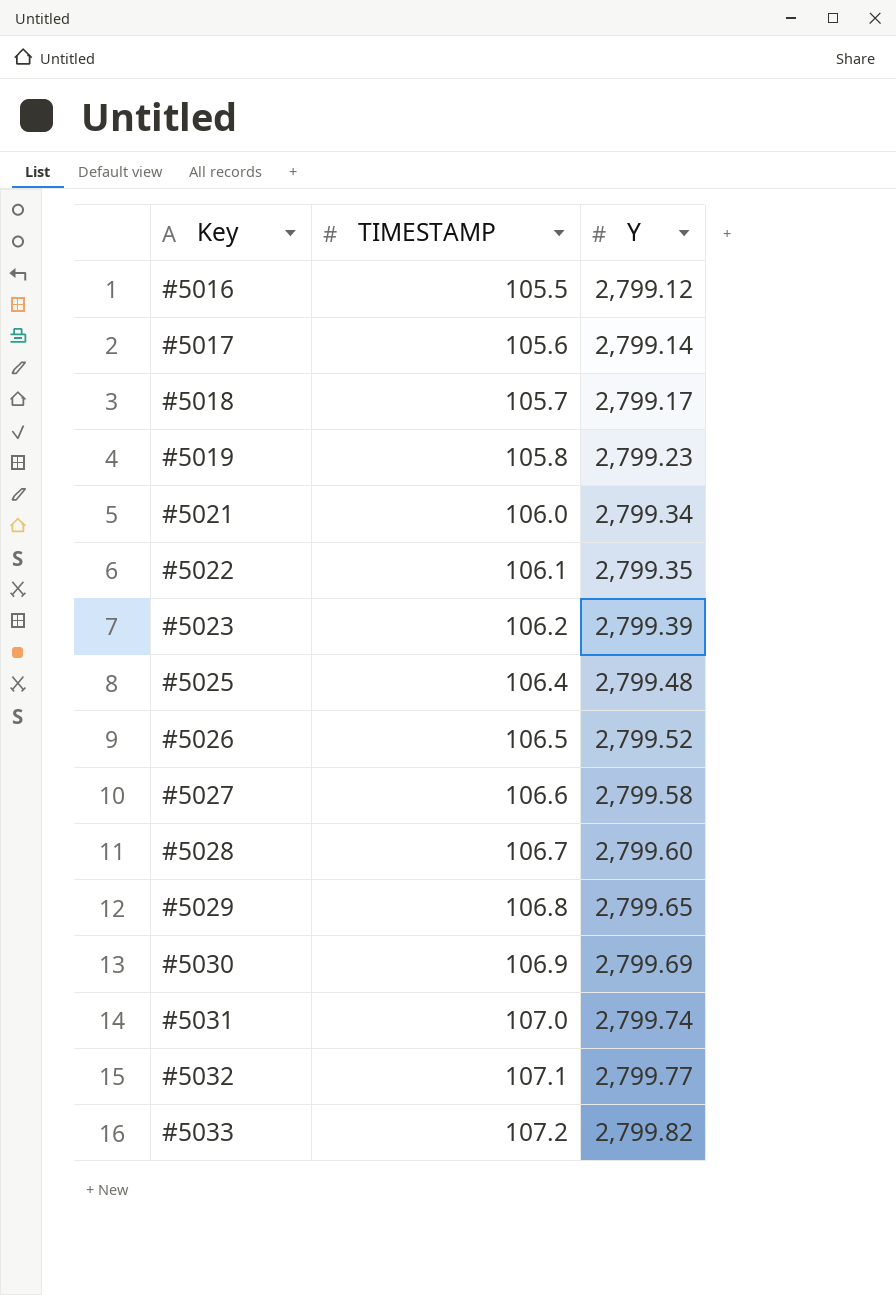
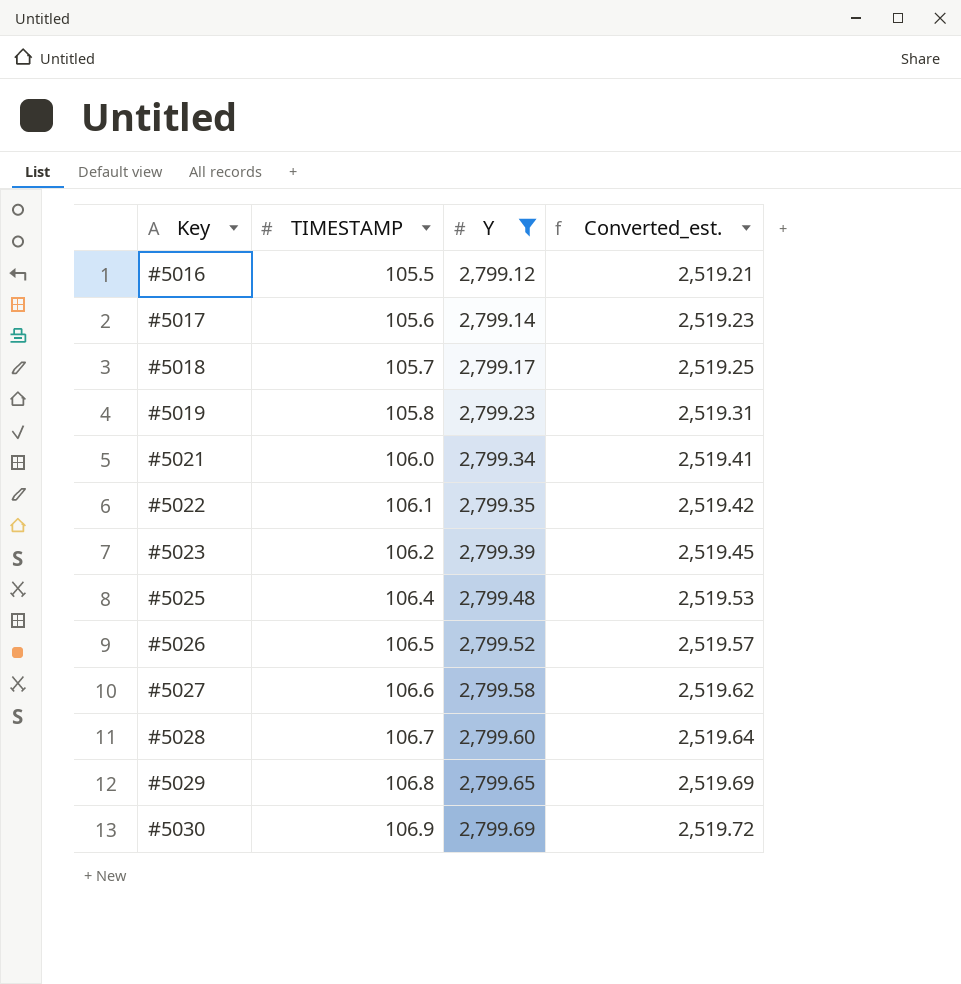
filter: none -> Y <= 2,799.69
column Converted_est. | formula: none -> [Y] * 0.9

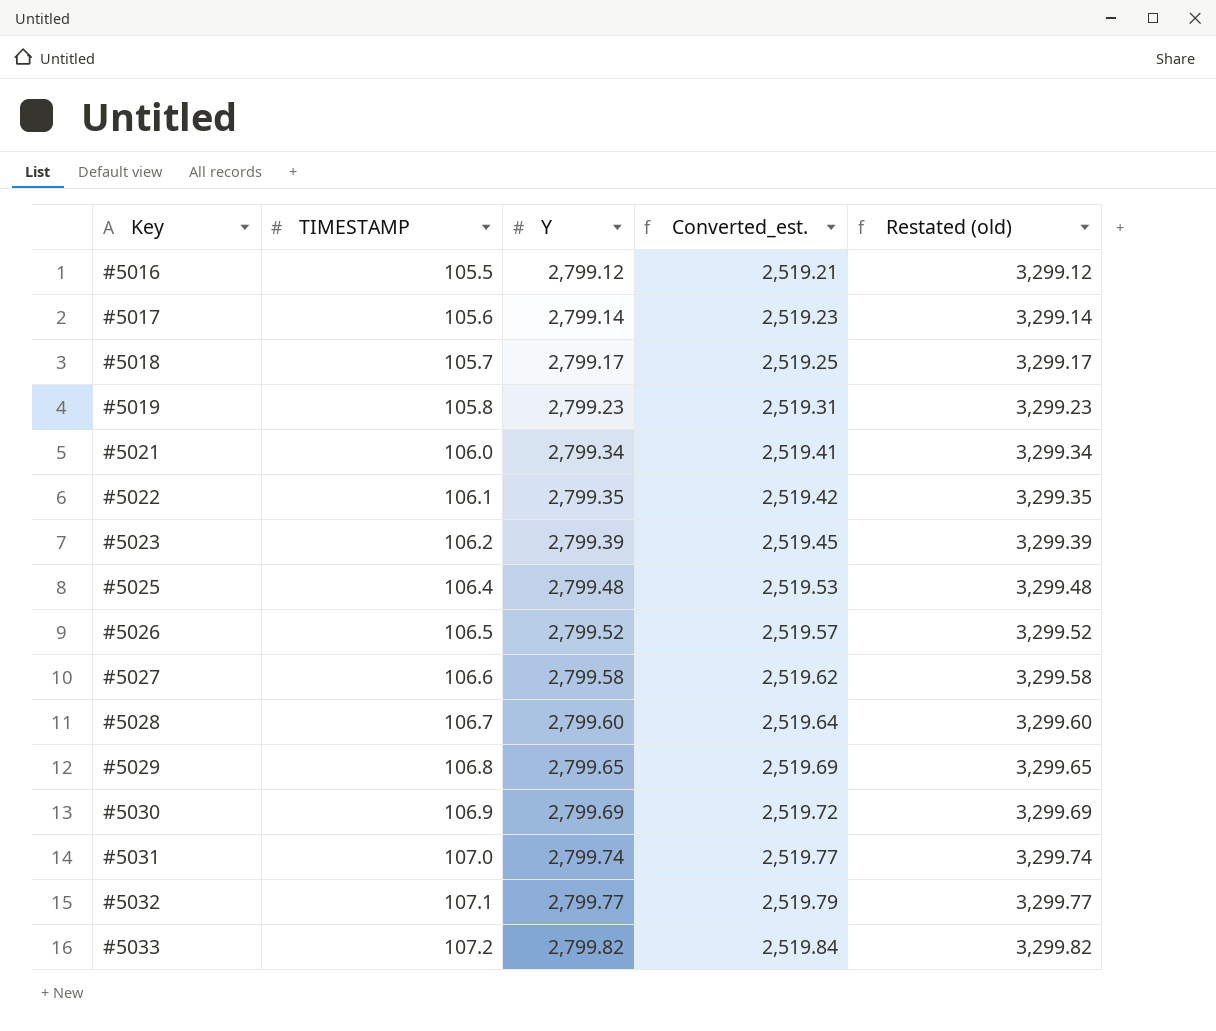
filter: Y <= 2,799.69 -> none
column Restated (old) | formula: none -> [Y] + 500

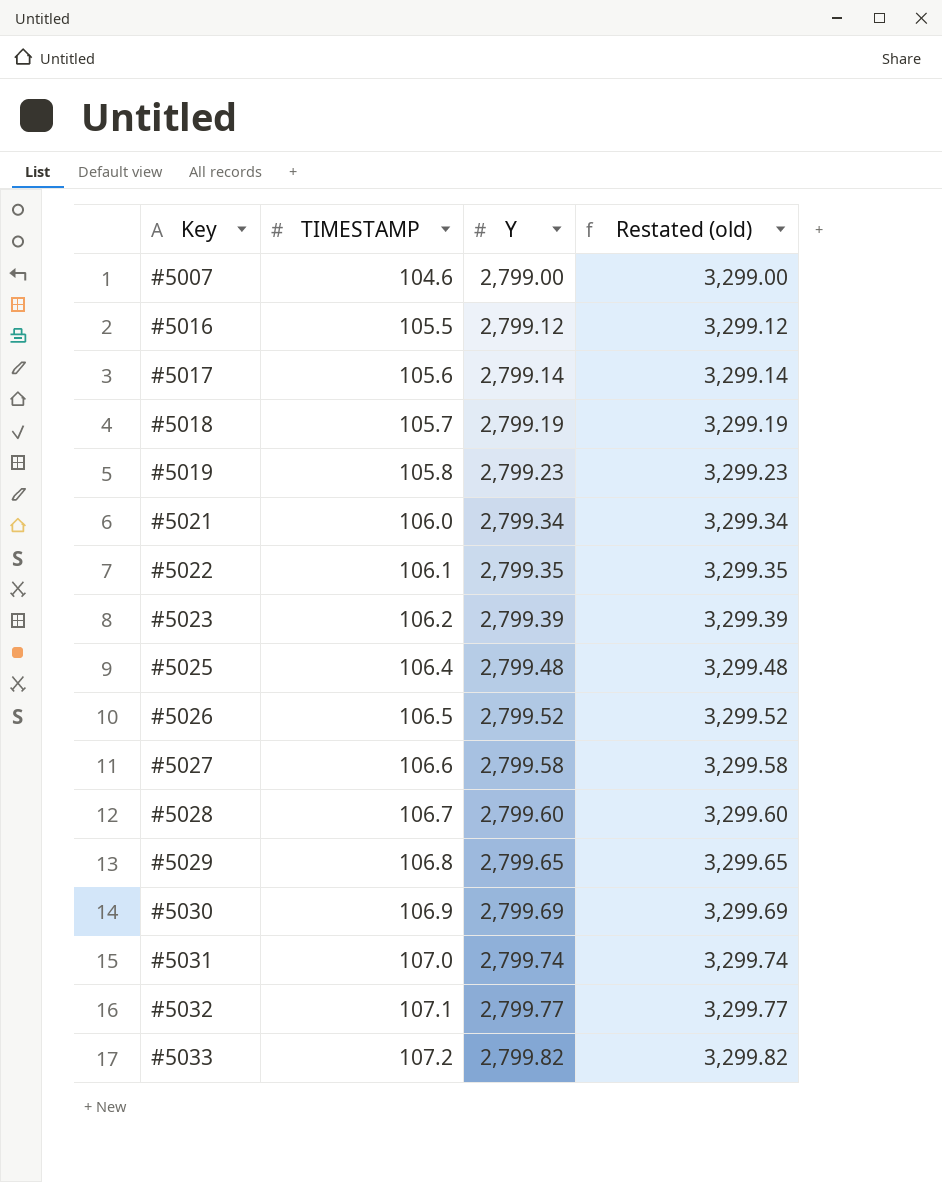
column Converted_est. | formula: [Y] * 0.9 -> none
row #5007: none -> 104.6 | 2,799.00 | 3,299.00
#5018 | Y: 2,799.17 -> 2,799.19
#5018 | Restated (old): 3,299.17 -> 3,299.19

